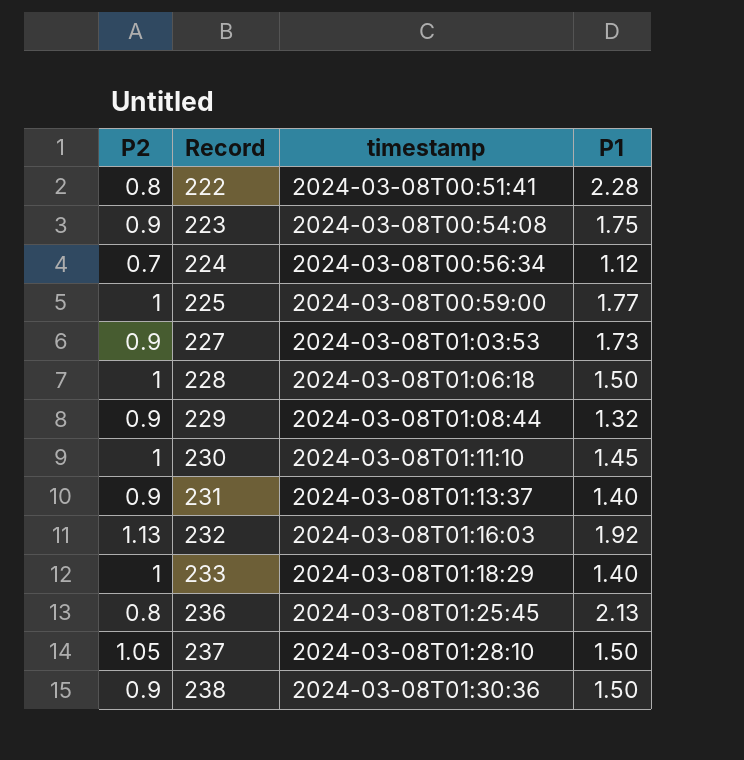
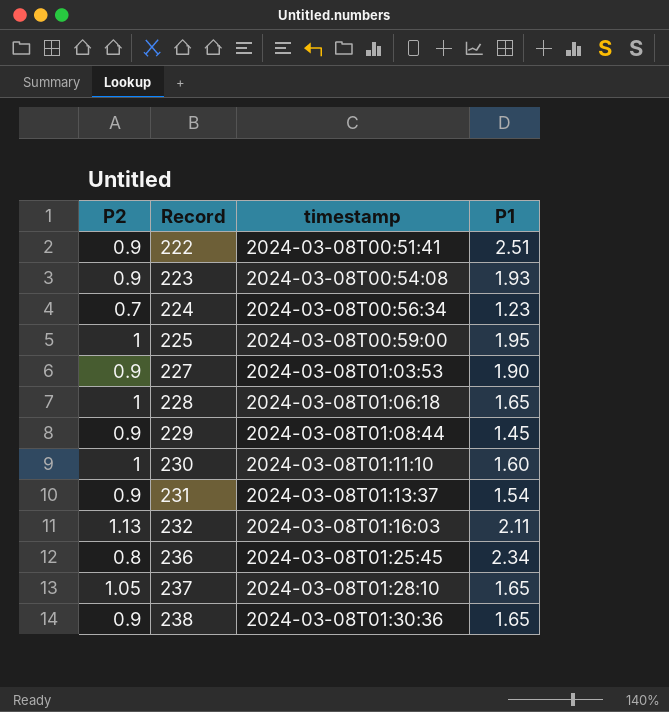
row 233: 1 | 2024-03-08T01:18:29 | 1.40 -> none
222 | P2: 0.8 -> 0.9
222 | P1: 2.28 -> 2.51
223 | P1: 1.75 -> 1.93
224 | P1: 1.12 -> 1.23
225 | P1: 1.77 -> 1.95
227 | P1: 1.73 -> 1.90
228 | P1: 1.50 -> 1.65
229 | P1: 1.32 -> 1.45
230 | P1: 1.45 -> 1.60
231 | P1: 1.40 -> 1.54
232 | P1: 1.92 -> 2.11
236 | P1: 2.13 -> 2.34
237 | P1: 1.50 -> 1.65
238 | P1: 1.50 -> 1.65

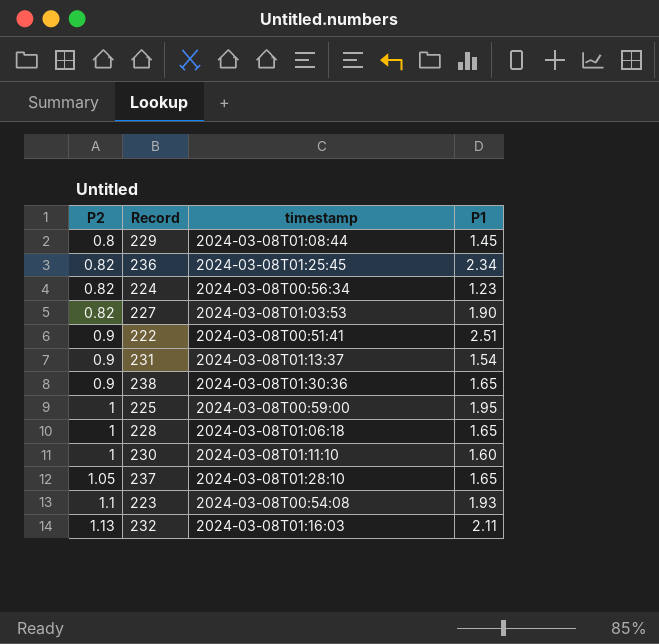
row order: Record ascending -> P2 ascending
229 | P2: 0.9 -> 0.8
236 | P2: 0.8 -> 0.82
224 | P2: 0.7 -> 0.82
227 | P2: 0.9 -> 0.82
223 | P2: 0.9 -> 1.1

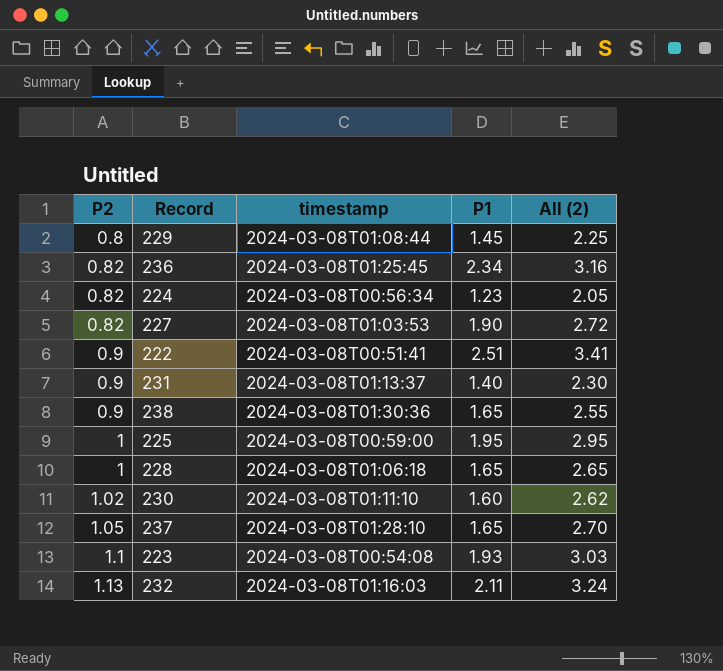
column All (2) | formula: none -> [P2] + [P1]
231 | P1: 1.54 -> 1.40
230 | P2: 1 -> 1.02

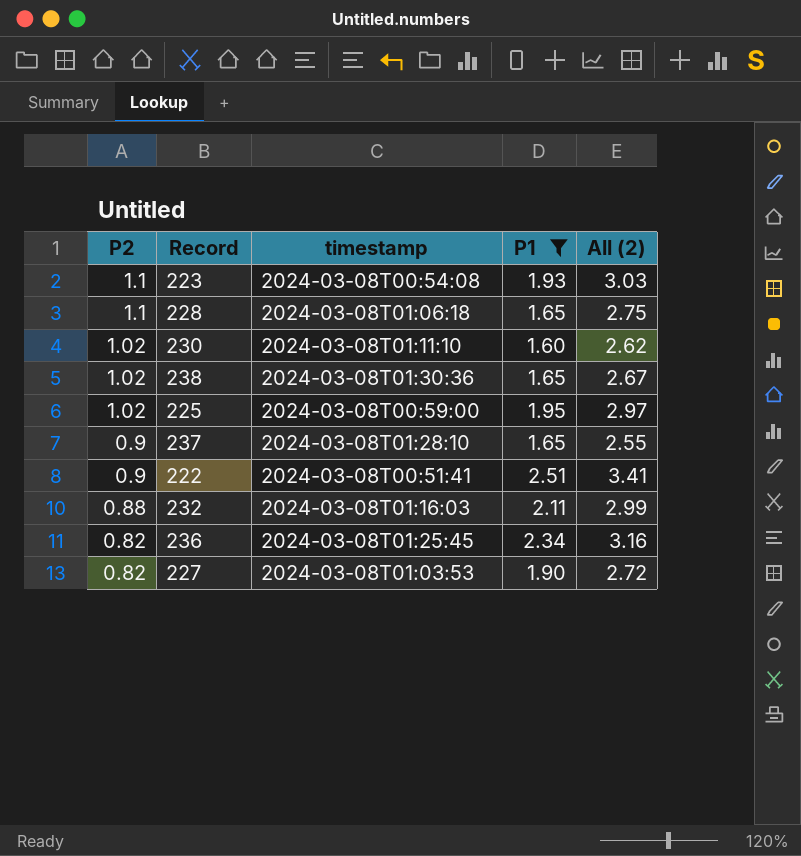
filter: none -> P1 >= 1.60
row order: P2 ascending -> P2 descending
228 | P2: 1 -> 1.1
228 | All (2): 2.65 -> 2.75
238 | P2: 0.9 -> 1.02
238 | All (2): 2.55 -> 2.67
225 | P2: 1 -> 1.02
225 | All (2): 2.95 -> 2.97
237 | P2: 1.05 -> 0.9
237 | All (2): 2.70 -> 2.55
232 | P2: 1.13 -> 0.88
232 | All (2): 3.24 -> 2.99

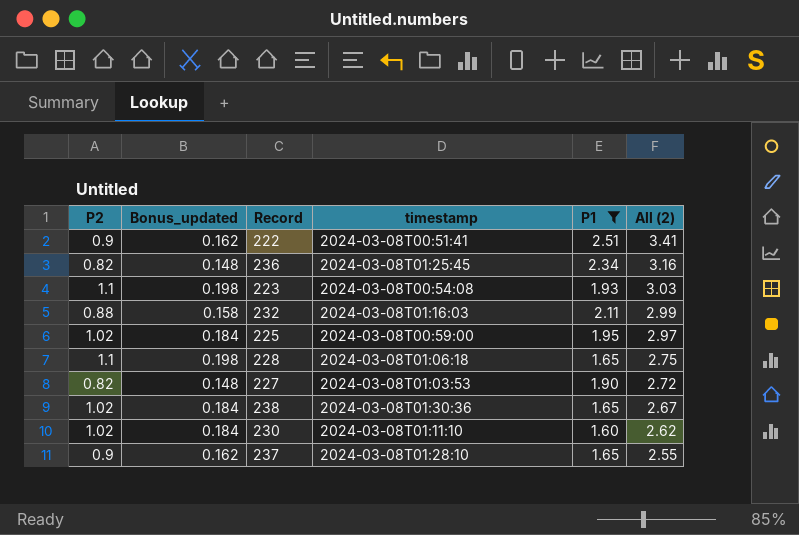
row order: P2 descending -> All (2) descending
column Bonus_updated | formula: none -> [P2] * 0.18

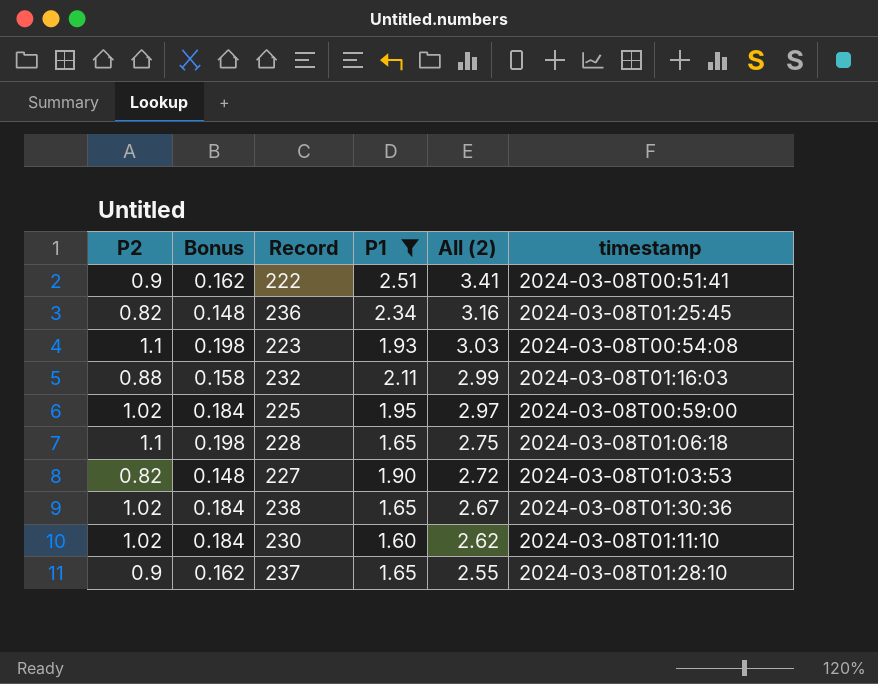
column name: Bonus_updated -> Bonus
column timestamp | position: 4 -> 6

